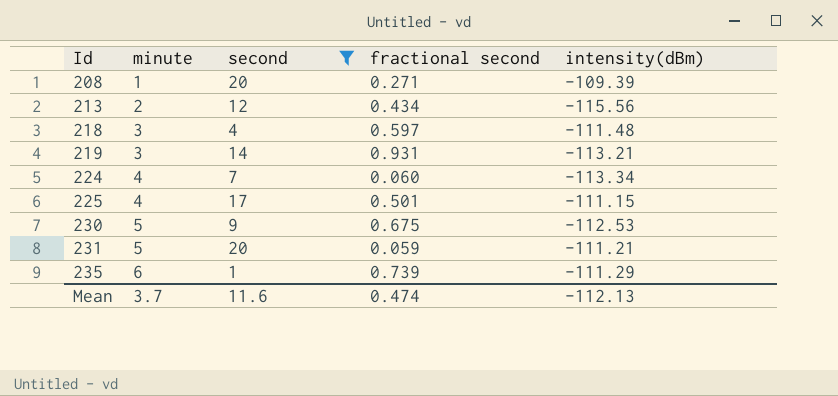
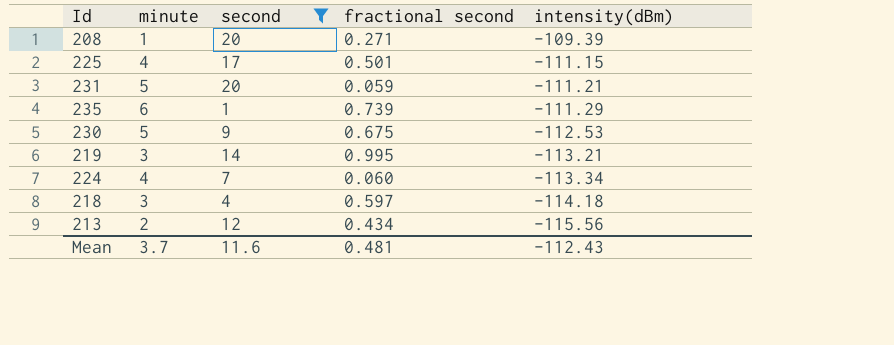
row order: Id ascending -> intensity(dBm) descending
219 | fractional second: 0.931 -> 0.995
218 | intensity(dBm): -111.48 -> -114.18
Mean | fractional second: 0.474 -> 0.481
Mean | intensity(dBm): -112.13 -> -112.43

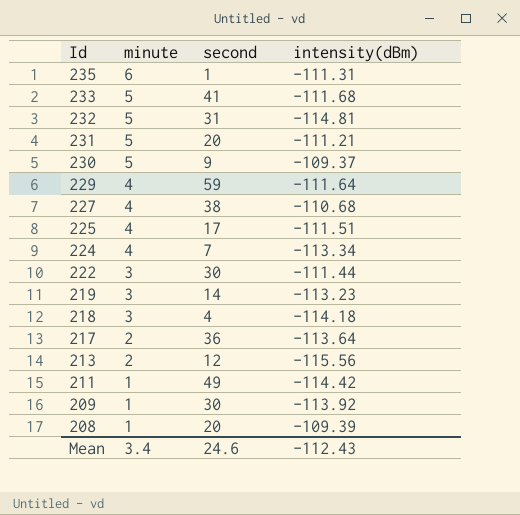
filter: second <= 20 -> none
row order: intensity(dBm) descending -> Id descending
column fractional second | position: 4 -> none
235 | intensity(dBm): -111.29 -> -111.31
230 | intensity(dBm): -112.53 -> -109.37
225 | intensity(dBm): -111.15 -> -111.51
219 | intensity(dBm): -113.21 -> -113.23
Mean | minute: 3.7 -> 3.4
Mean | second: 11.6 -> 24.6

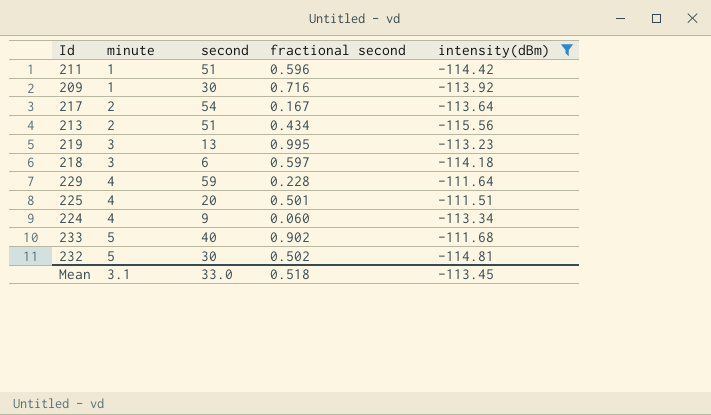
filter: none -> intensity(dBm) <= -111.51
row order: Id descending -> minute ascending
column fractional second | position: none -> 4
211 | second: 49 -> 51
217 | second: 36 -> 54
213 | second: 12 -> 51
219 | second: 14 -> 13
218 | second: 4 -> 6
225 | second: 17 -> 20
224 | second: 7 -> 9
233 | second: 41 -> 40
232 | second: 31 -> 30
Mean | minute: 3.4 -> 3.1
Mean | second: 24.6 -> 33.0
Mean | intensity(dBm): -112.43 -> -113.45

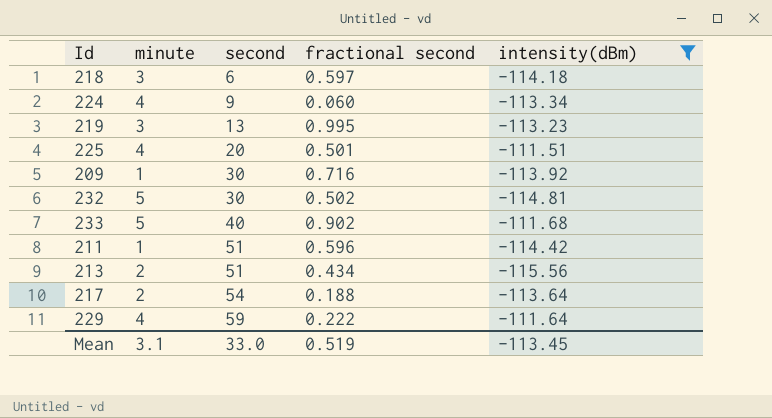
row order: minute ascending -> second ascending
217 | fractional second: 0.167 -> 0.188
229 | fractional second: 0.228 -> 0.222
Mean | fractional second: 0.518 -> 0.519

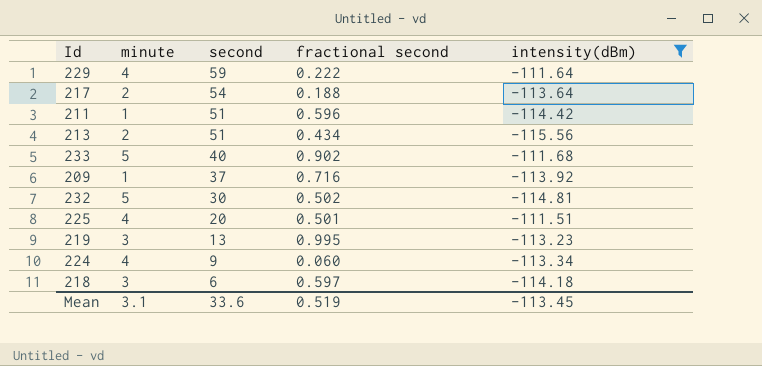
row order: second ascending -> second descending
209 | second: 30 -> 37
Mean | second: 33.0 -> 33.6

